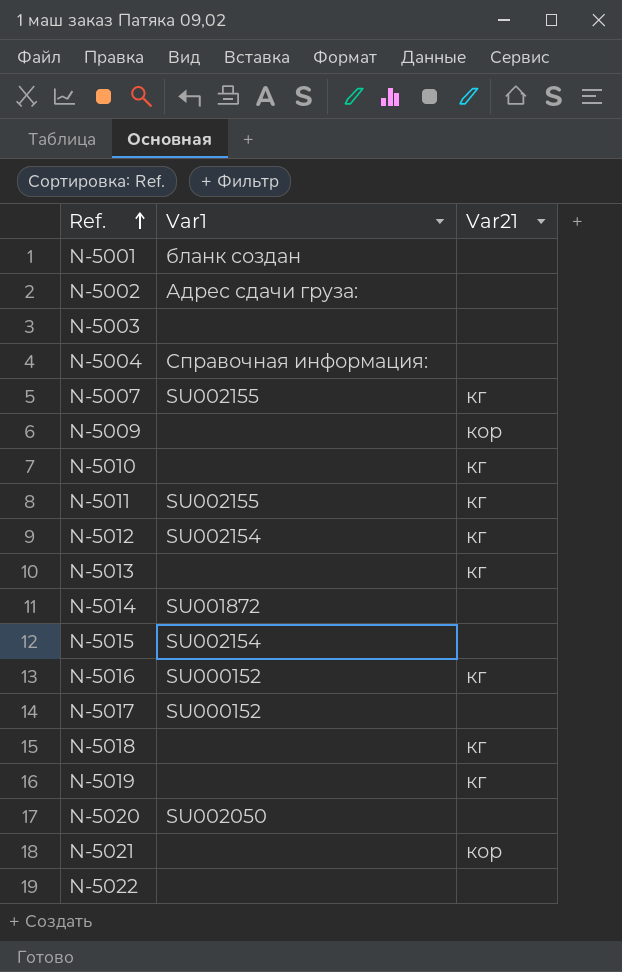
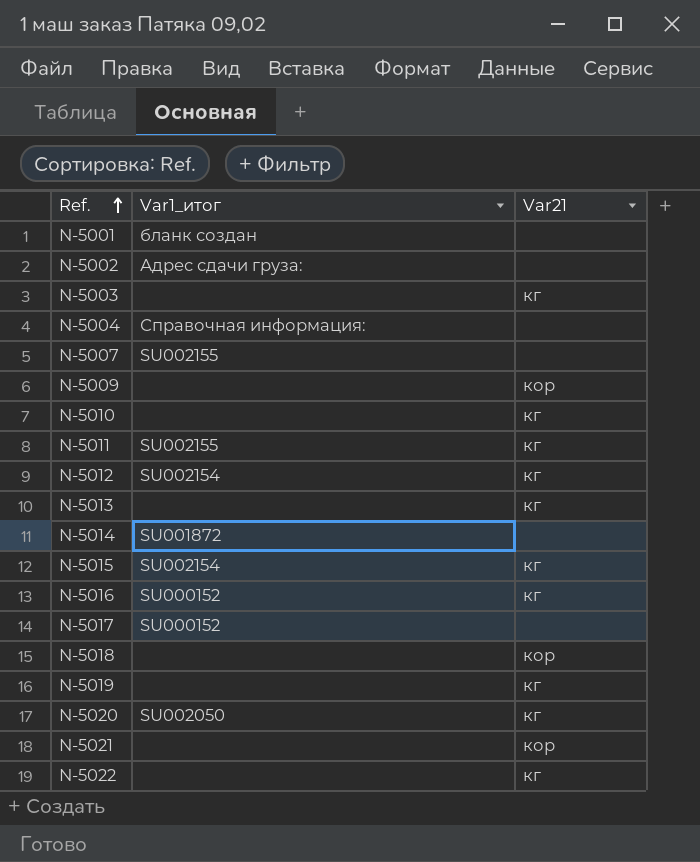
column name: Var1 -> Var1_итог
N-5003 | Var21: none -> кг
N-5007 | Var21: кг -> none
N-5015 | Var21: none -> кг
N-5018 | Var21: кг -> кор
N-5020 | Var21: none -> кг
N-5022 | Var21: none -> кг

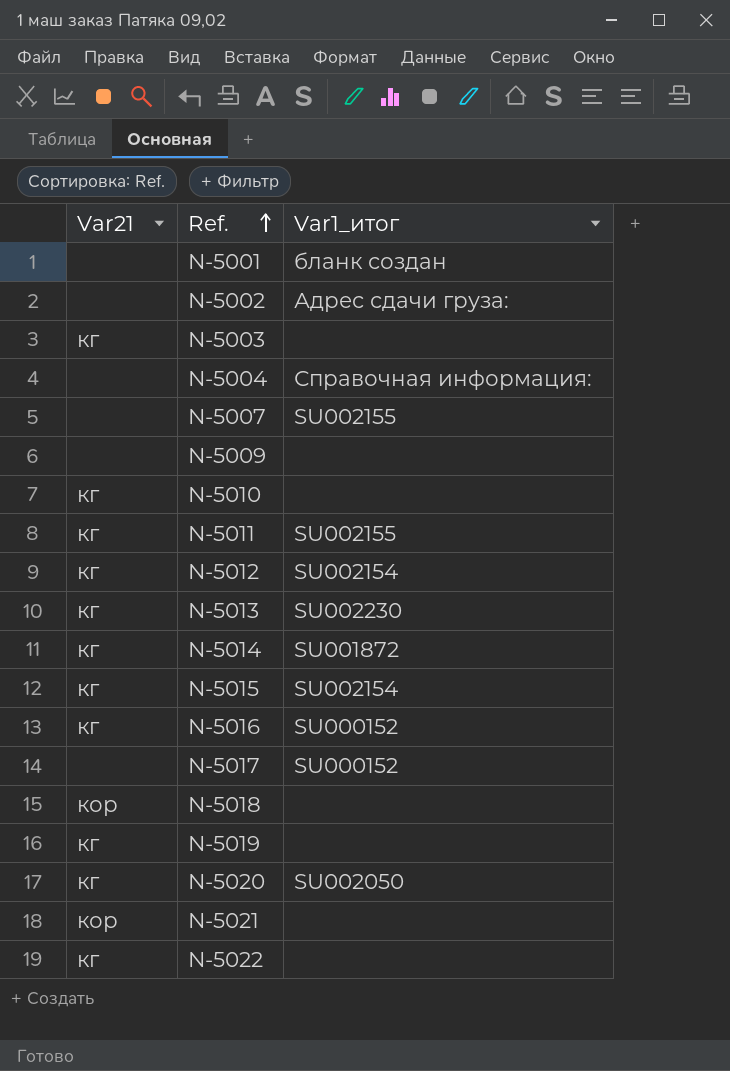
column Var21 | position: 3 -> 1
N-5009 | Var21: кор -> none
N-5013 | Var1_итог: none -> SU002230
N-5014 | Var21: none -> кг

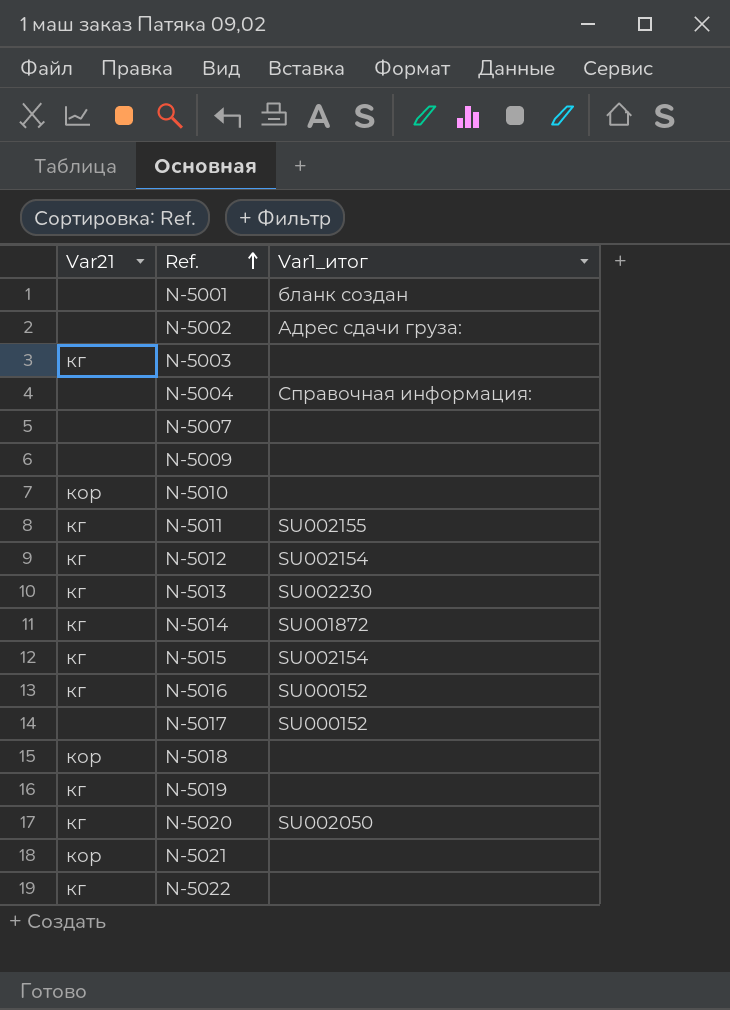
N-5007 | Var1_итог: SU002155 -> none
N-5010 | Var21: кг -> кор

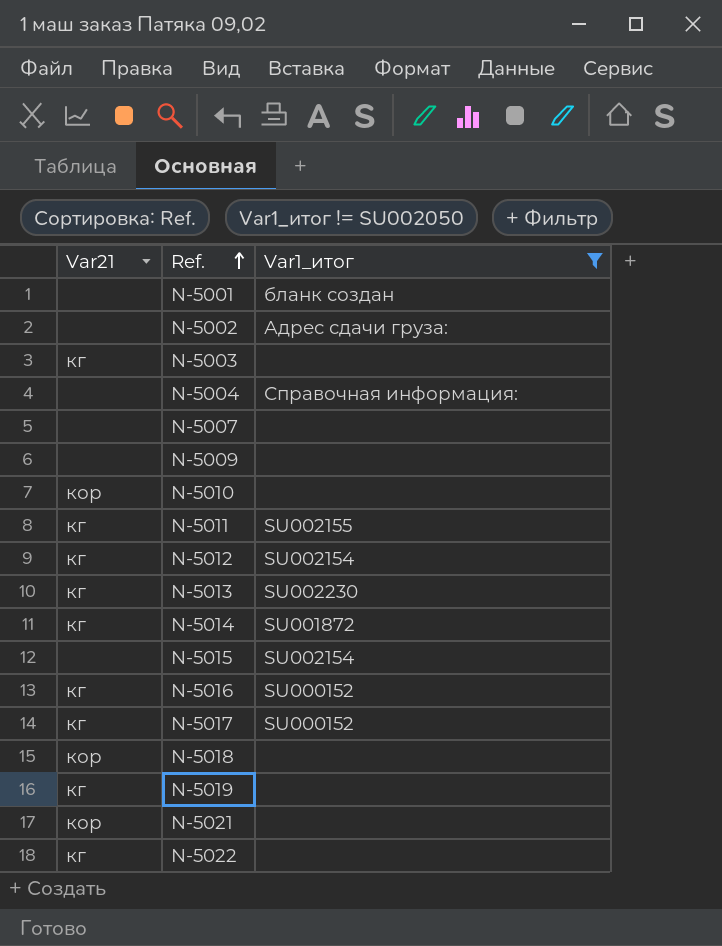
filter: none -> Var1_итог != SU002050
N-5015 | Var21: кг -> none
N-5017 | Var21: none -> кг

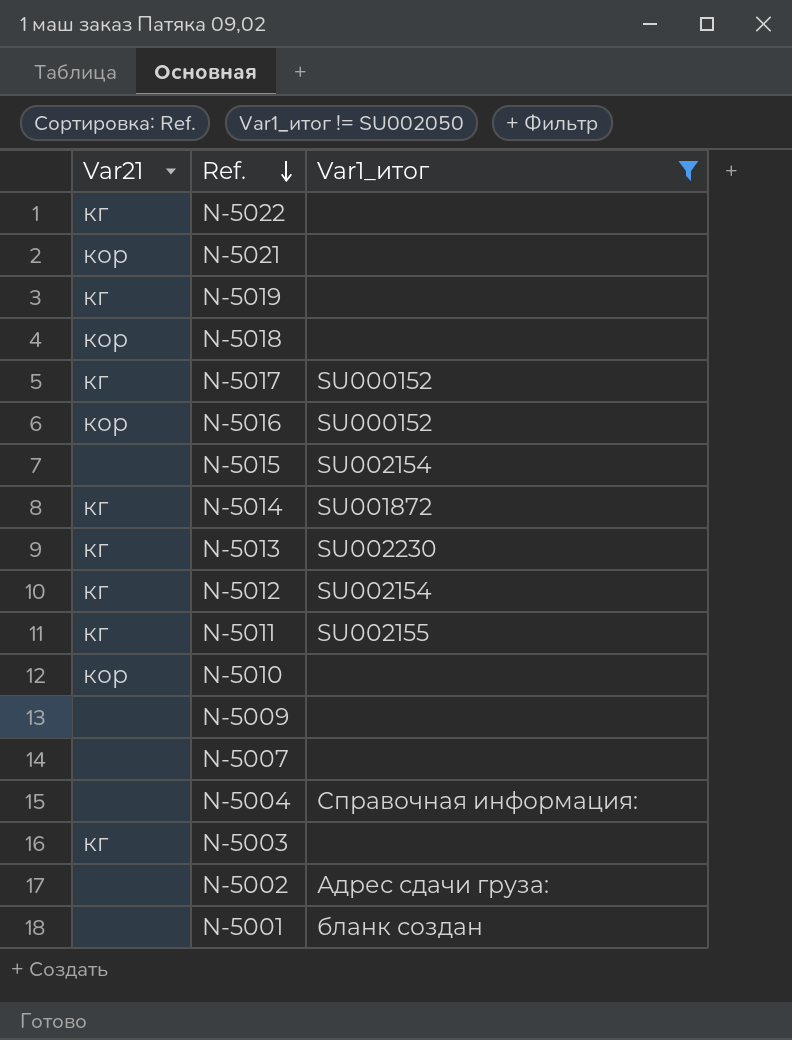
row order: Ref. ascending -> Ref. descending
N-5016 | Var21: кг -> кор

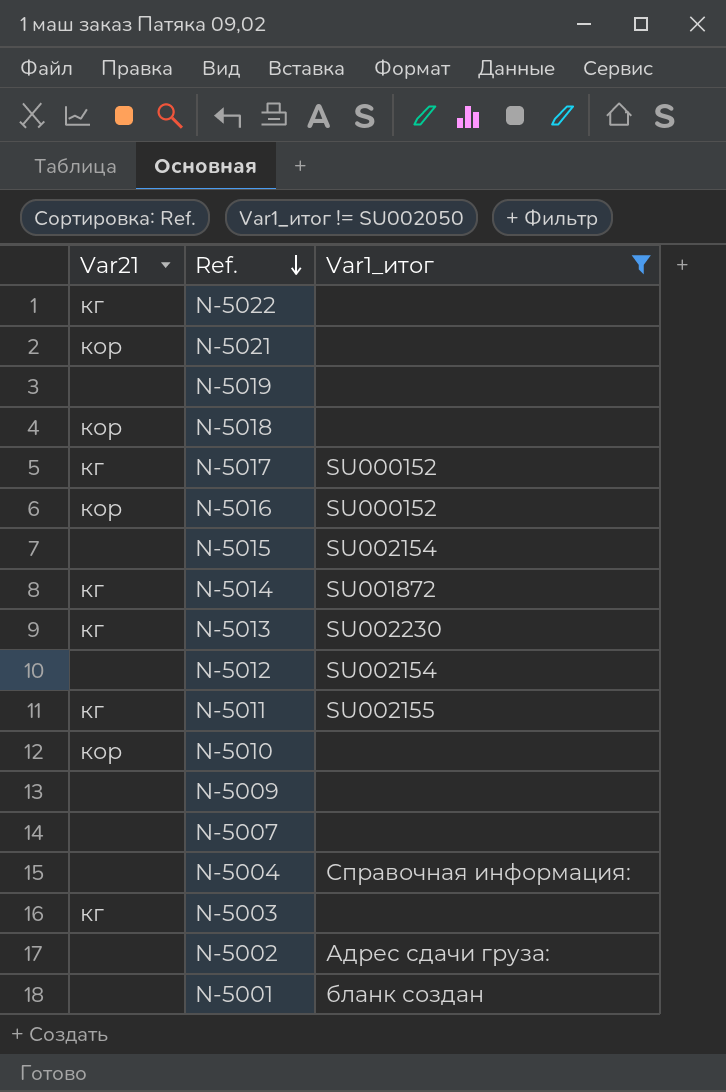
N-5019 | Var21: кг -> none
N-5012 | Var21: кг -> none

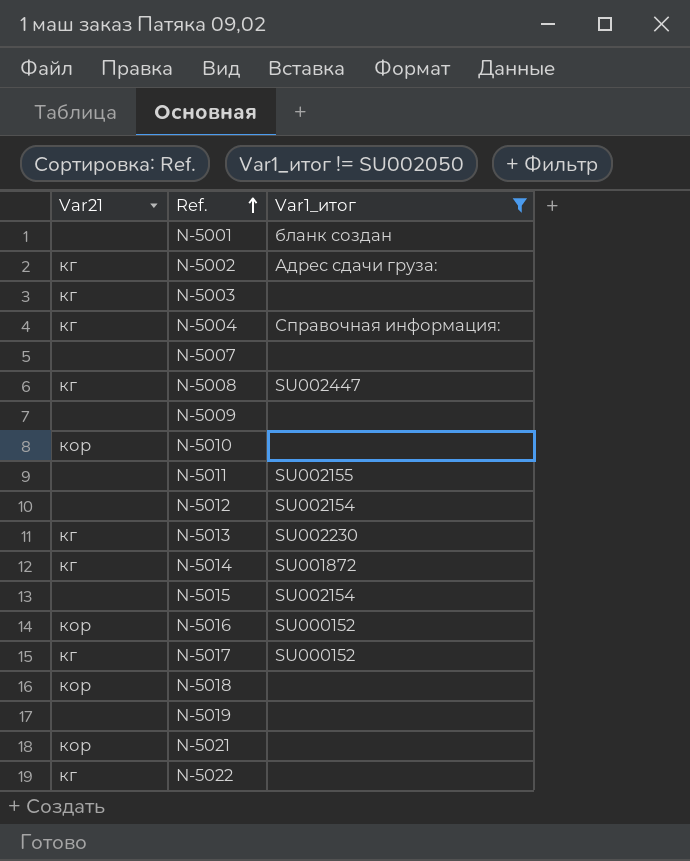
row order: Ref. descending -> Ref. ascending
N-5002 | Var21: none -> кг
N-5004 | Var21: none -> кг
row N-5008: none -> кг | SU002447
N-5011 | Var21: кг -> none

